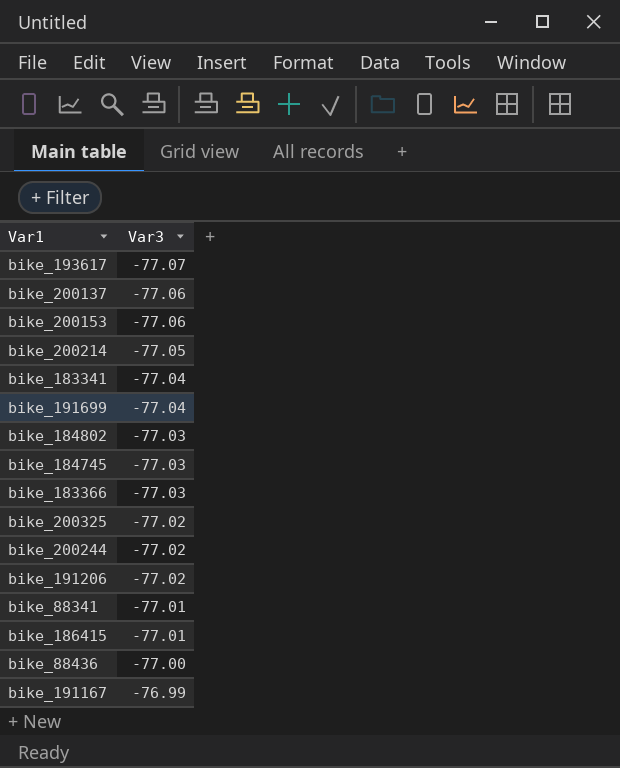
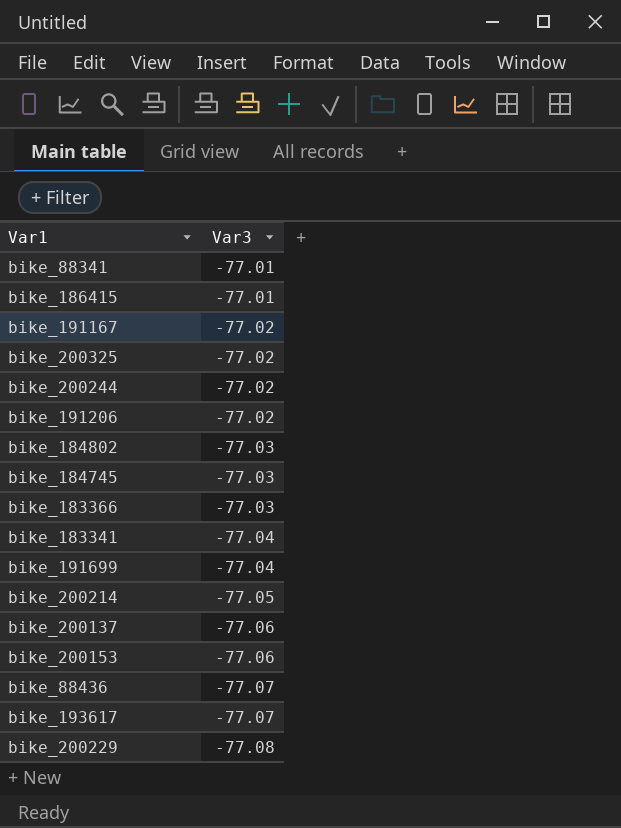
row order: Var3 ascending -> Var3 descending
bike_191167 | Var3: -76.99 -> -77.02
bike_88436 | Var3: -77.00 -> -77.07
row bike_200229: none -> -77.08

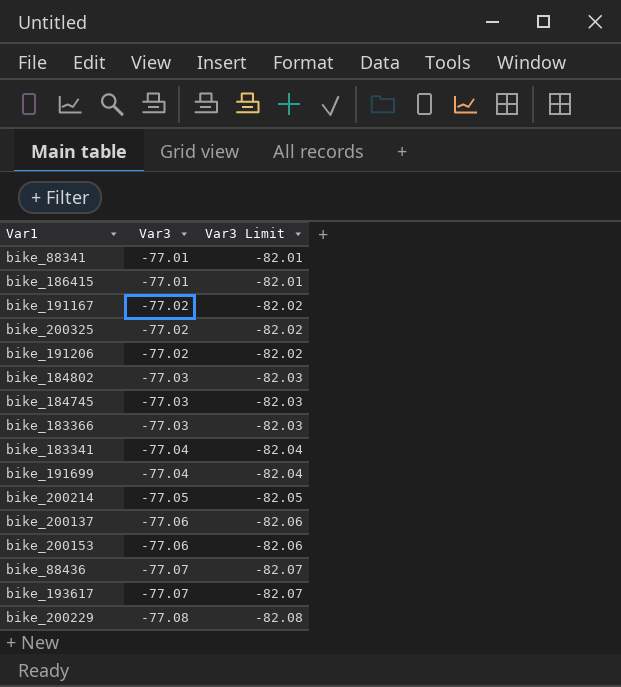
column Var3 Limit | formula: none -> [Var3] - 5
row bike_200244: -77.02 -> none

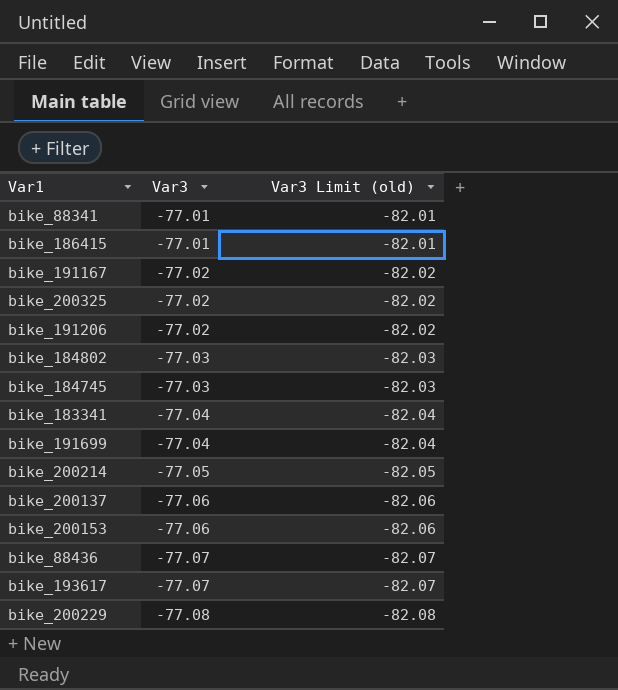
column name: Var3 Limit -> Var3 Limit (old)
row bike_183366: -77.03 | -82.03 -> none

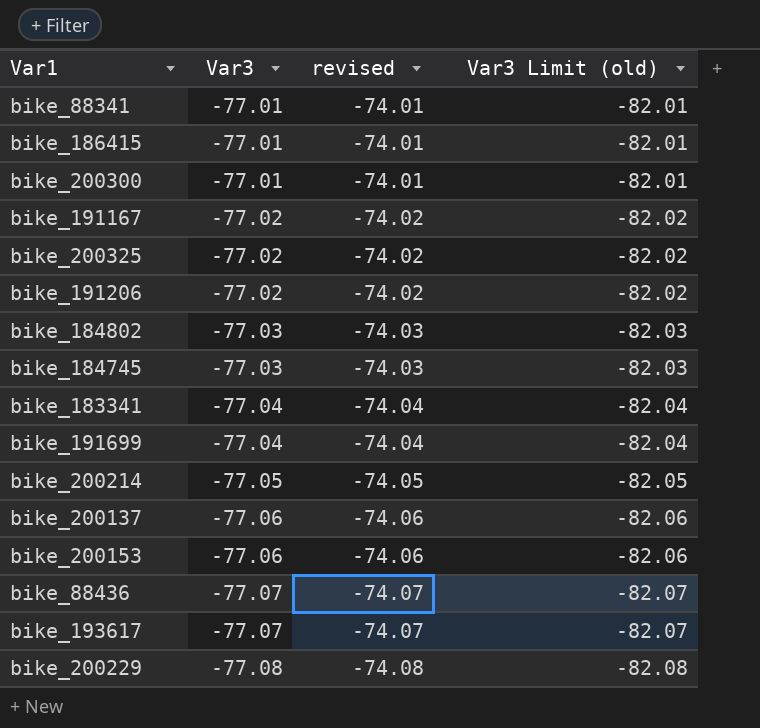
column revised | formula: none -> [Var3] + 3
row bike_200300: none -> -77.01 | -74.01 | -82.01

